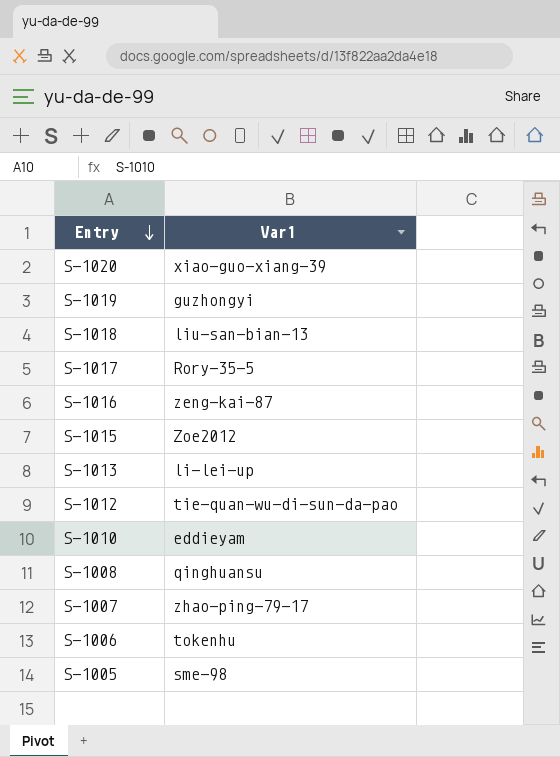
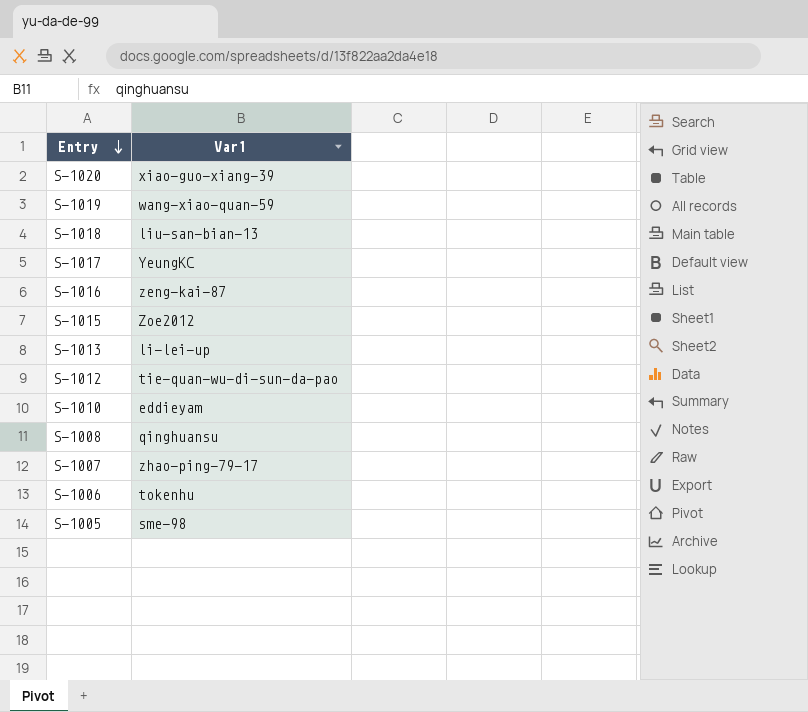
S-1019 | Var1: guzhongyi -> wang-xiao-quan-59
S-1017 | Var1: Rory-35-5 -> YeungKC

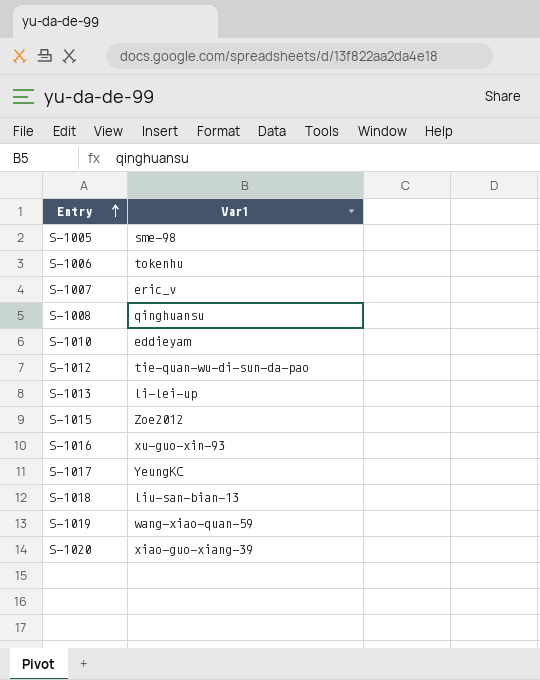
row order: Entry descending -> Entry ascending
S-1007 | Var1: zhao-ping-79-17 -> eric_v
S-1016 | Var1: zeng-kai-87 -> xu-guo-xin-93

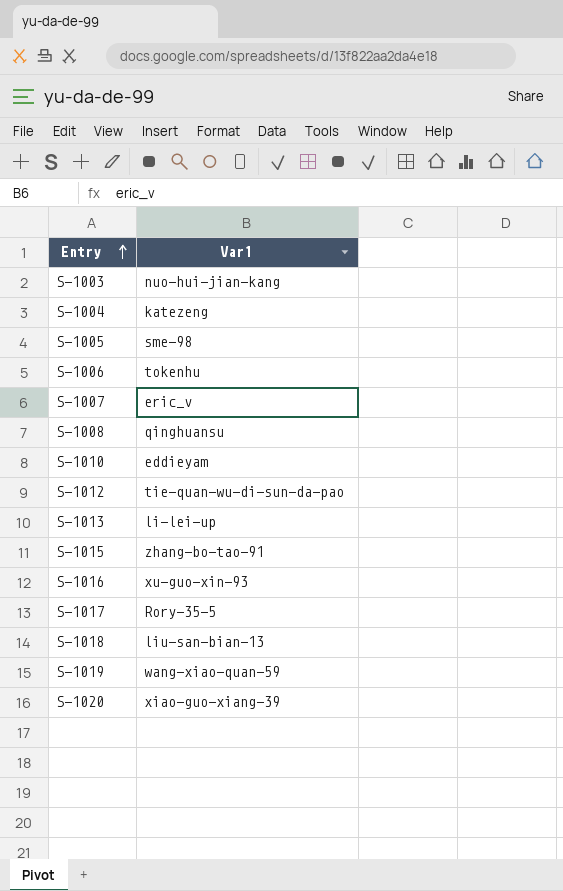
row S-1003: none -> nuo-hui-jian-kang
row S-1004: none -> katezeng
S-1015 | Var1: Zoe2012 -> zhang-bo-tao-91
S-1017 | Var1: YeungKC -> Rory-35-5

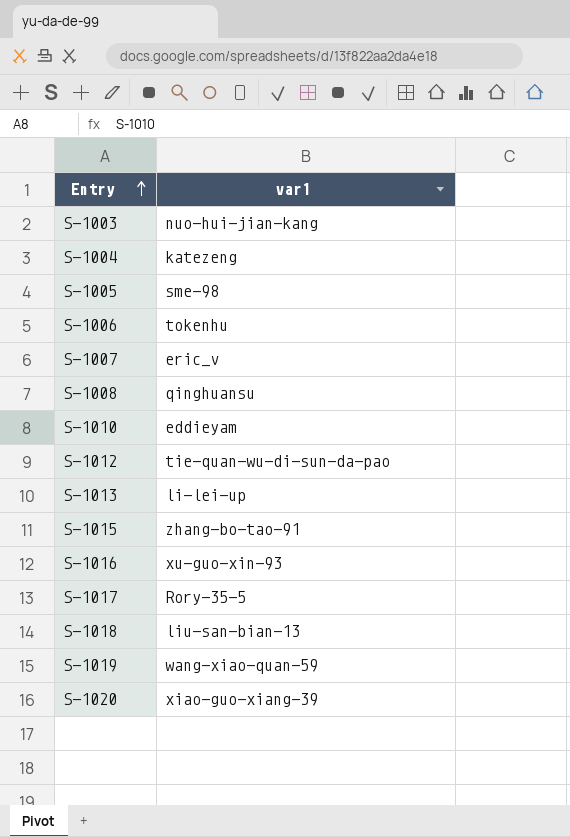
column name: Var1 -> var1

